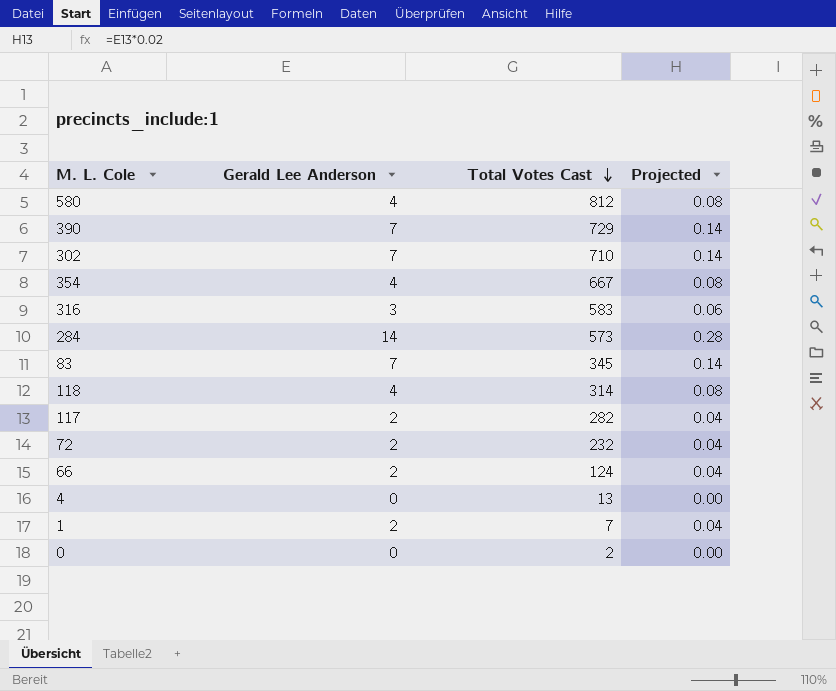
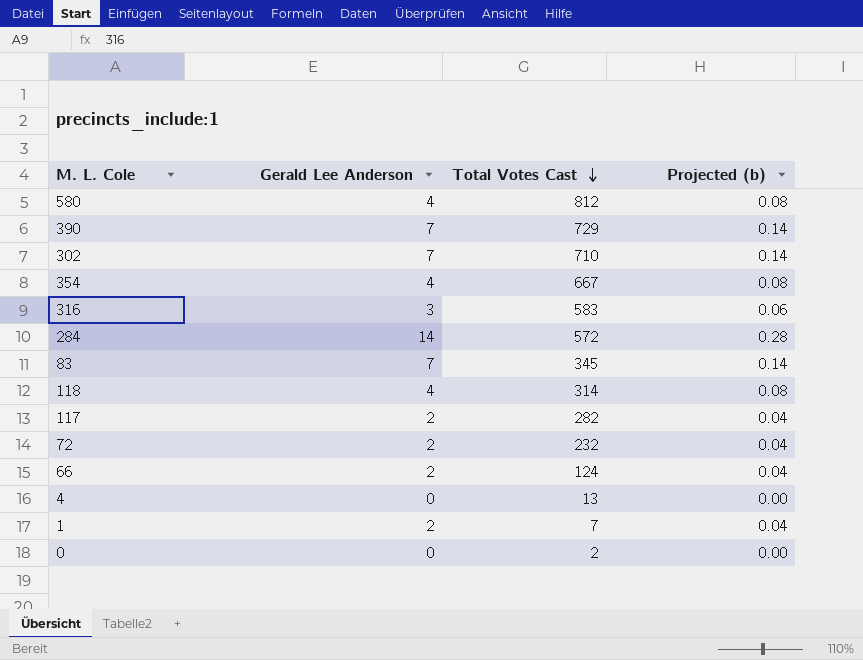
column name: Projected -> Projected (b)
284 | Total Votes Cast: 573 -> 572

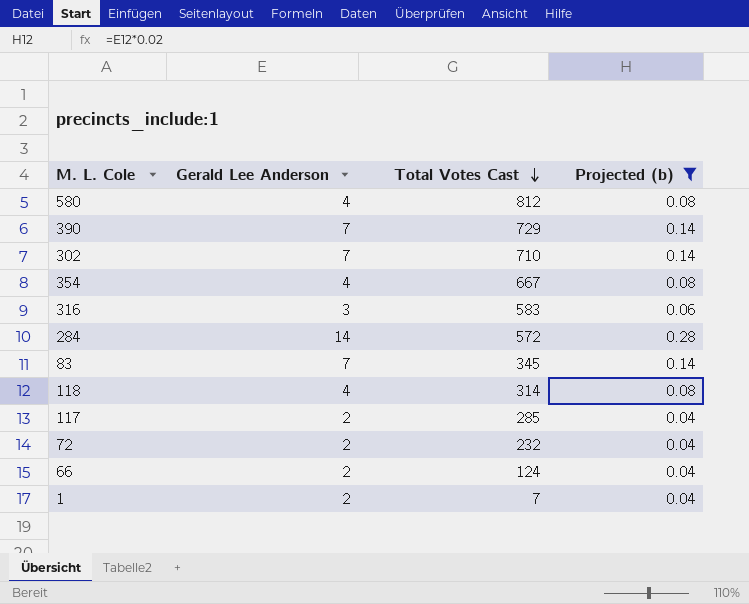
filter: none -> Projected (b) != 0.00
117 | Total Votes Cast: 282 -> 285

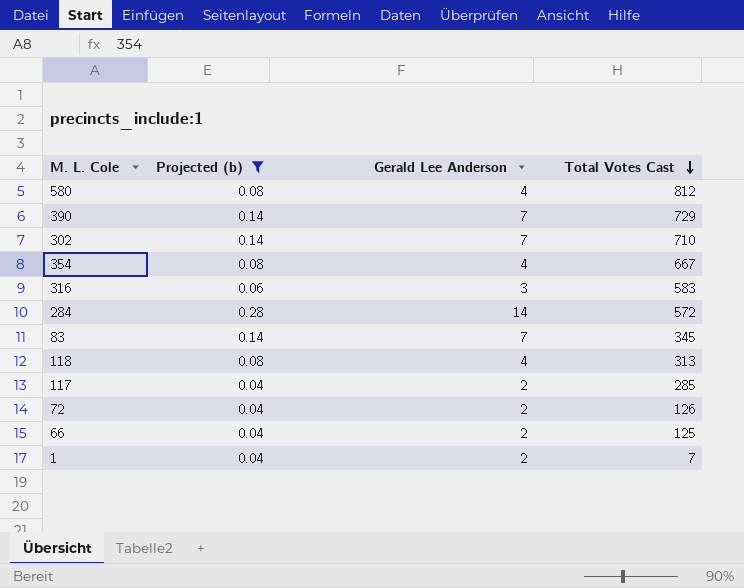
column Projected (b) | position: 4 -> 2
118 | Total Votes Cast: 314 -> 313
72 | Total Votes Cast: 232 -> 126
66 | Total Votes Cast: 124 -> 125

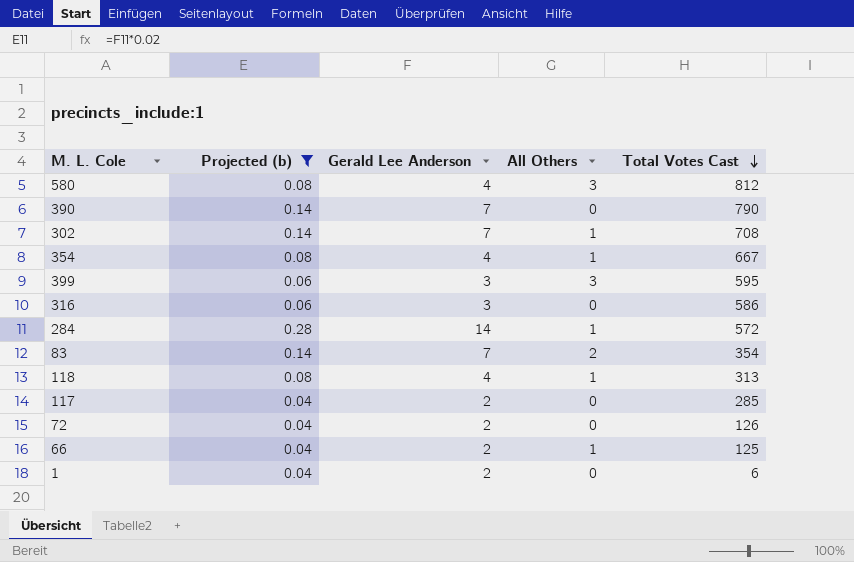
column All Others | position: none -> 4
390 | Total Votes Cast: 729 -> 790
302 | Total Votes Cast: 710 -> 708
row 399: none -> 0.06 | 3 | 3 | 595
316 | Total Votes Cast: 583 -> 586
83 | Total Votes Cast: 345 -> 354
1 | Total Votes Cast: 7 -> 6

